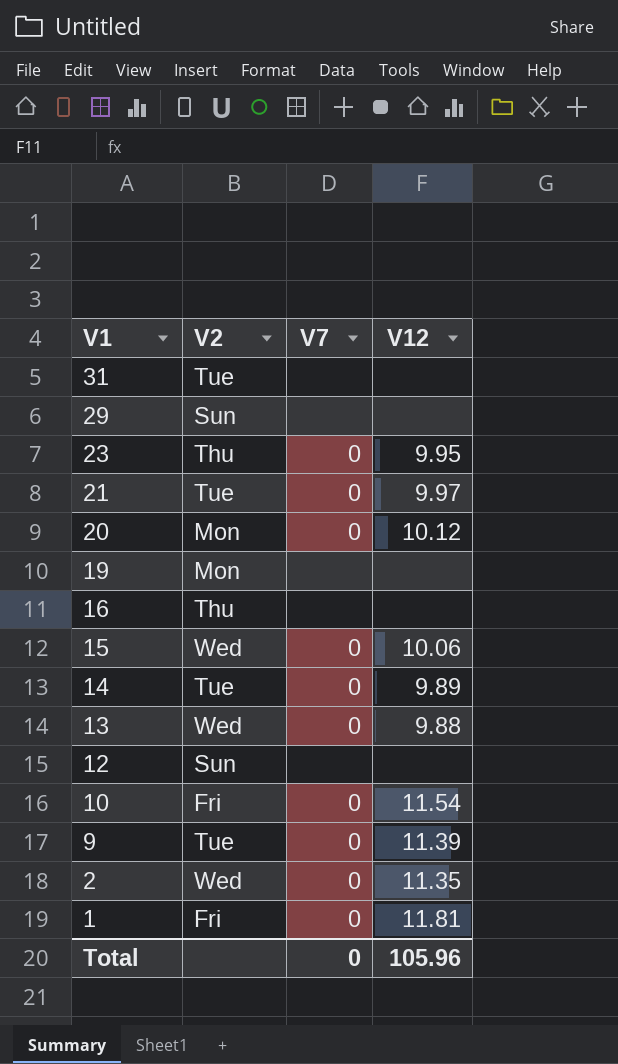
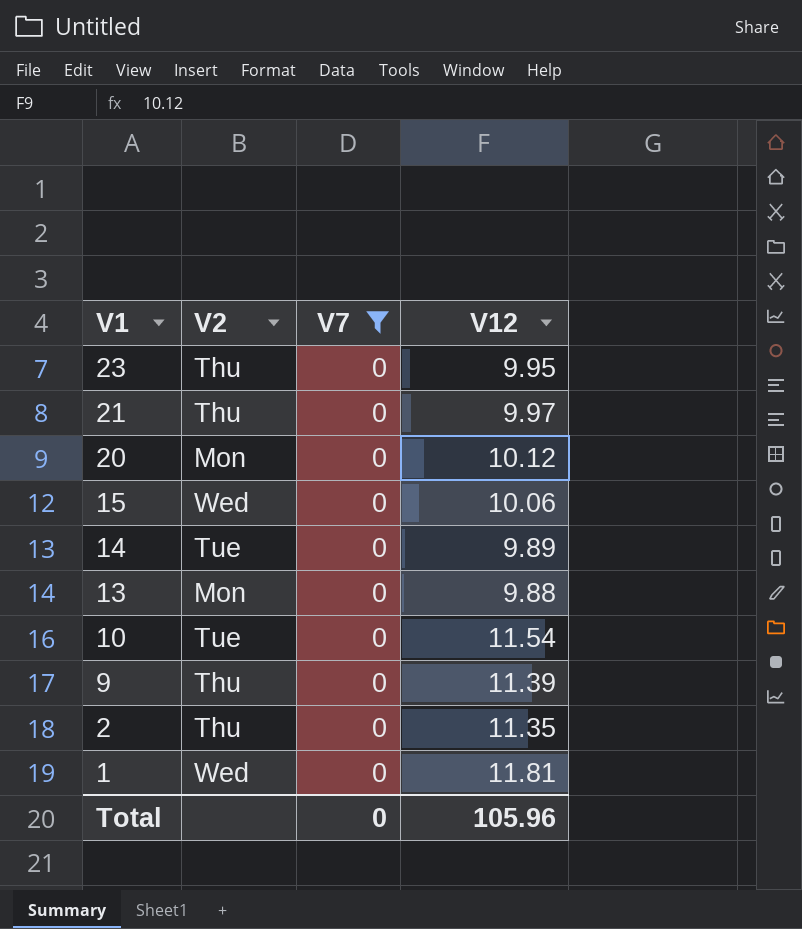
filter: none -> V7 = 0
21 | V2: Tue -> Thu
13 | V2: Wed -> Mon
10 | V2: Fri -> Tue
9 | V2: Tue -> Thu
2 | V2: Wed -> Thu
1 | V2: Fri -> Wed

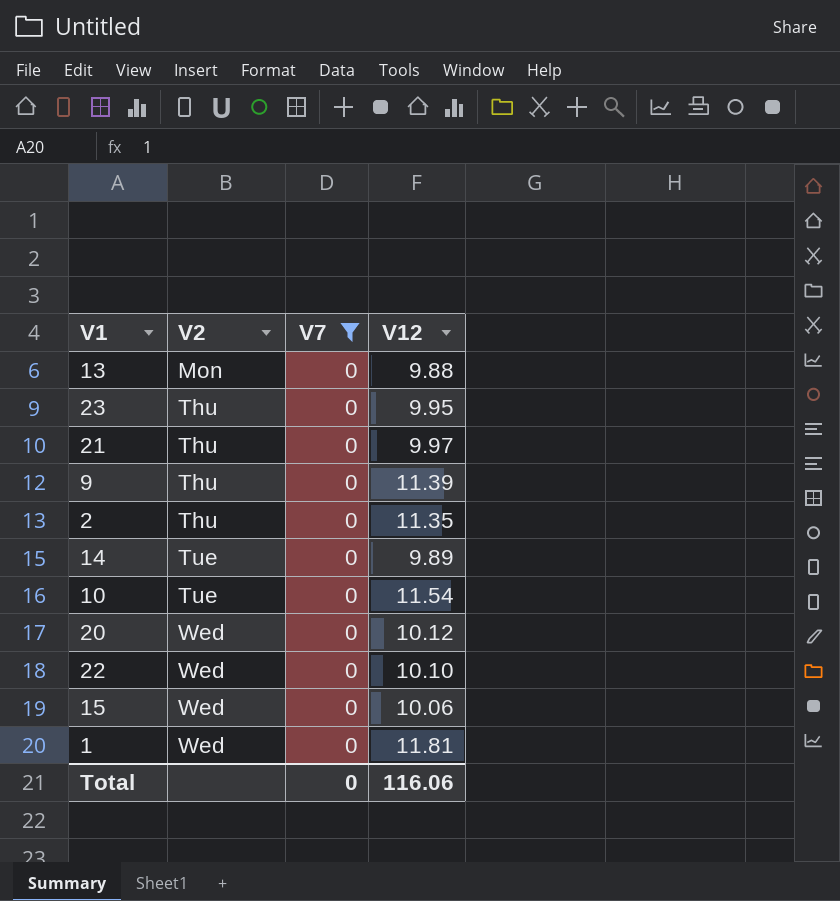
row order: V1 descending -> V2 ascending
20 | V2: Mon -> Wed
row 22: none -> Wed | 0 | 10.10
Total | V12: 105.96 -> 116.06

